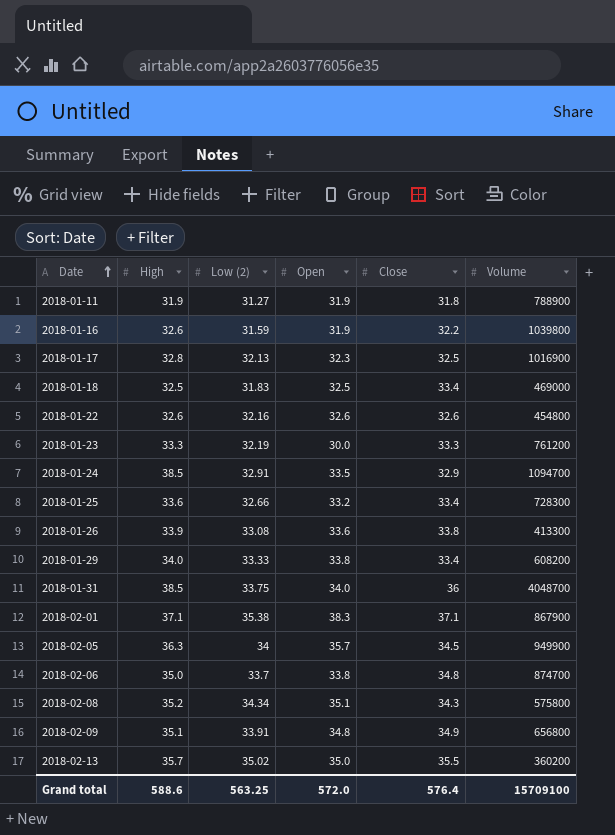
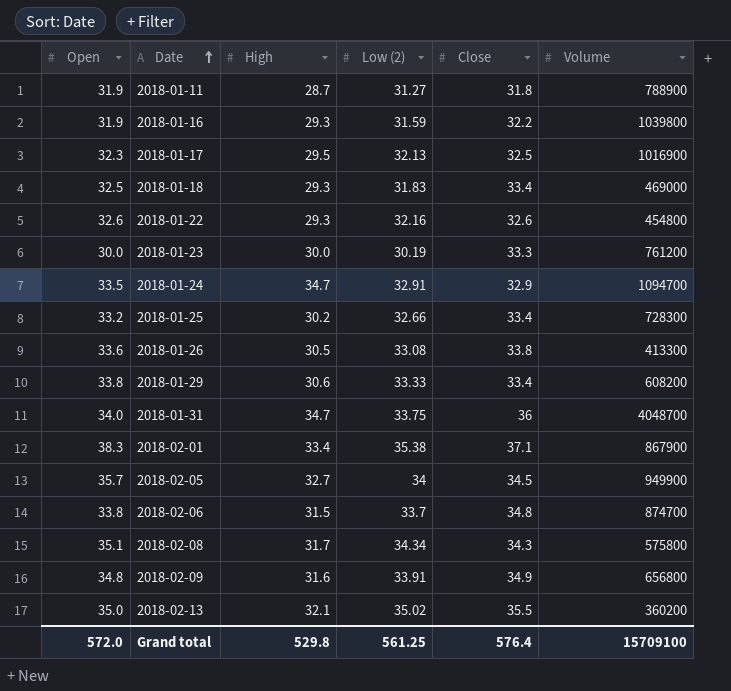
column Open | position: 4 -> 1
2018-01-11 | High: 31.9 -> 28.7
2018-01-16 | High: 32.6 -> 29.3
2018-01-17 | High: 32.8 -> 29.5
2018-01-18 | High: 32.5 -> 29.3
2018-01-22 | High: 32.6 -> 29.3
2018-01-23 | High: 33.3 -> 30.0
2018-01-23 | Low (2): 32.19 -> 30.19
2018-01-24 | High: 38.5 -> 34.7
2018-01-25 | High: 33.6 -> 30.2
2018-01-26 | High: 33.9 -> 30.5
2018-01-29 | High: 34.0 -> 30.6
2018-01-31 | High: 38.5 -> 34.7
2018-02-01 | High: 37.1 -> 33.4
2018-02-05 | High: 36.3 -> 32.7
2018-02-06 | High: 35.0 -> 31.5
2018-02-08 | High: 35.2 -> 31.7
2018-02-09 | High: 35.1 -> 31.6
2018-02-13 | High: 35.7 -> 32.1
Grand total | High: 588.6 -> 529.8
Grand total | Low (2): 563.25 -> 561.25

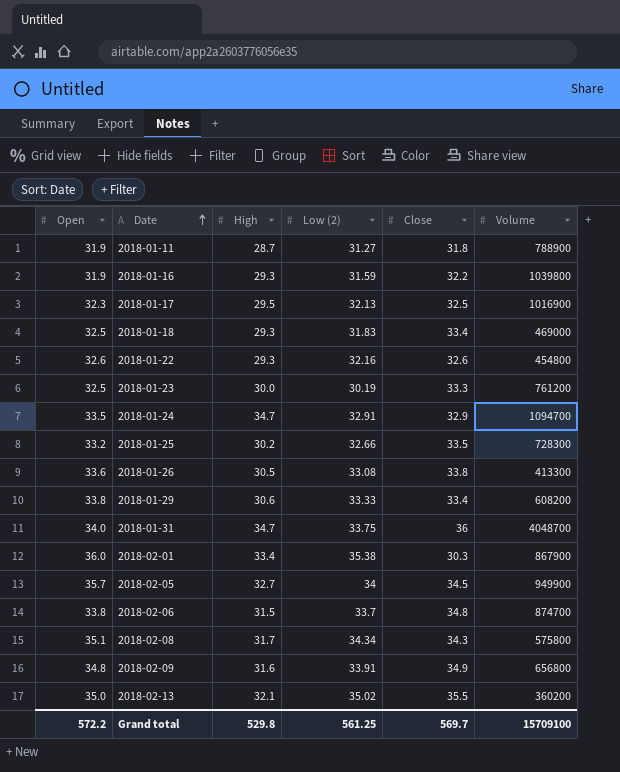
2018-01-23 | Open: 30.0 -> 32.5
2018-01-25 | Close: 33.4 -> 33.5
2018-02-01 | Open: 38.3 -> 36.0
2018-02-01 | Close: 37.1 -> 30.3
Grand total | Open: 572.0 -> 572.2
Grand total | Close: 576.4 -> 569.7

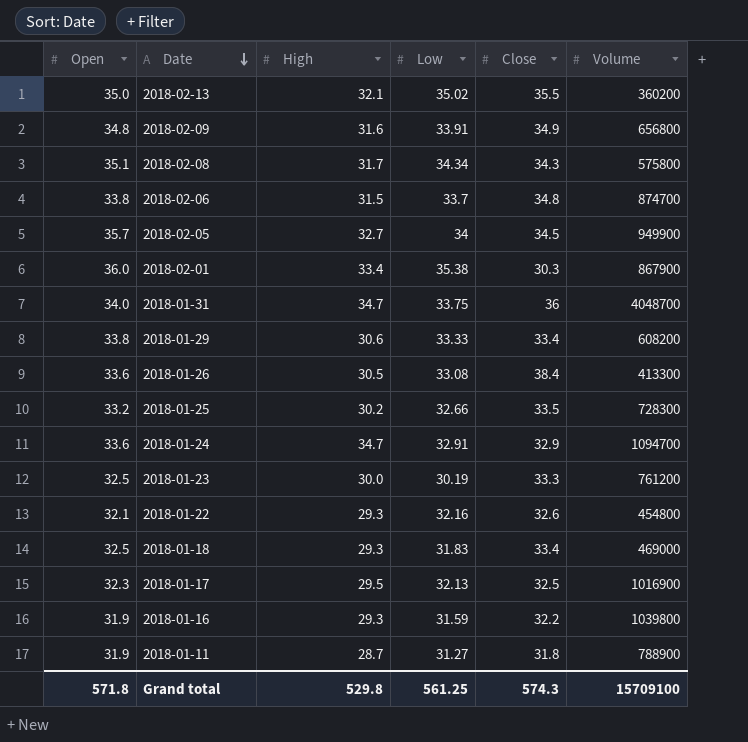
row order: Date ascending -> Date descending
column name: Low (2) -> Low
2018-01-26 | Close: 33.8 -> 38.4
2018-01-24 | Open: 33.5 -> 33.6
2018-01-22 | Open: 32.6 -> 32.1
Grand total | Open: 572.2 -> 571.8
Grand total | Close: 569.7 -> 574.3

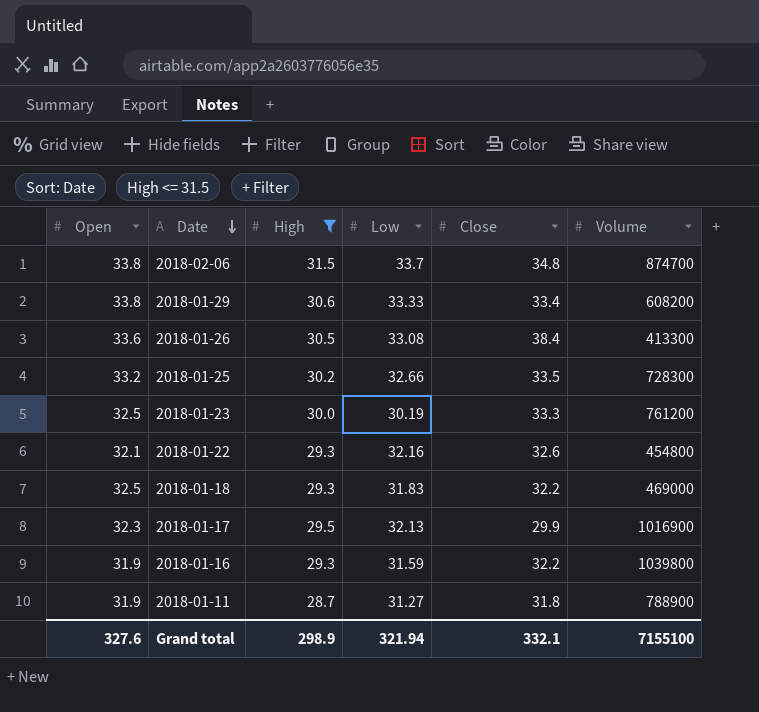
filter: none -> High <= 31.5
2018-01-18 | Close: 33.4 -> 32.2
2018-01-17 | Close: 32.5 -> 29.9
Grand total | Open: 571.8 -> 327.6
Grand total | High: 529.8 -> 298.9
Grand total | Low: 561.25 -> 321.94
Grand total | Close: 574.3 -> 332.1
Grand total | Volume: 15709100 -> 7155100

